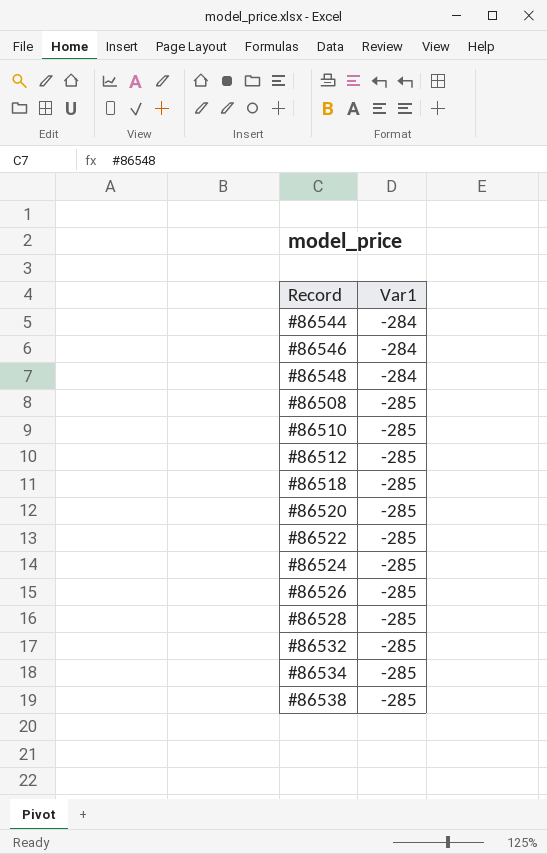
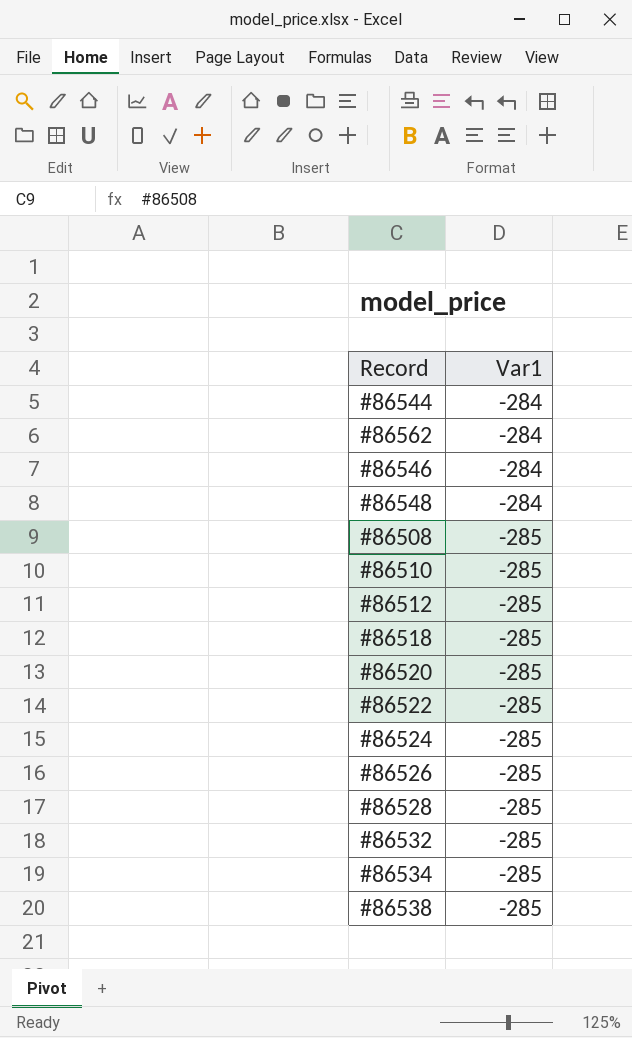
row #86562: none -> -284

